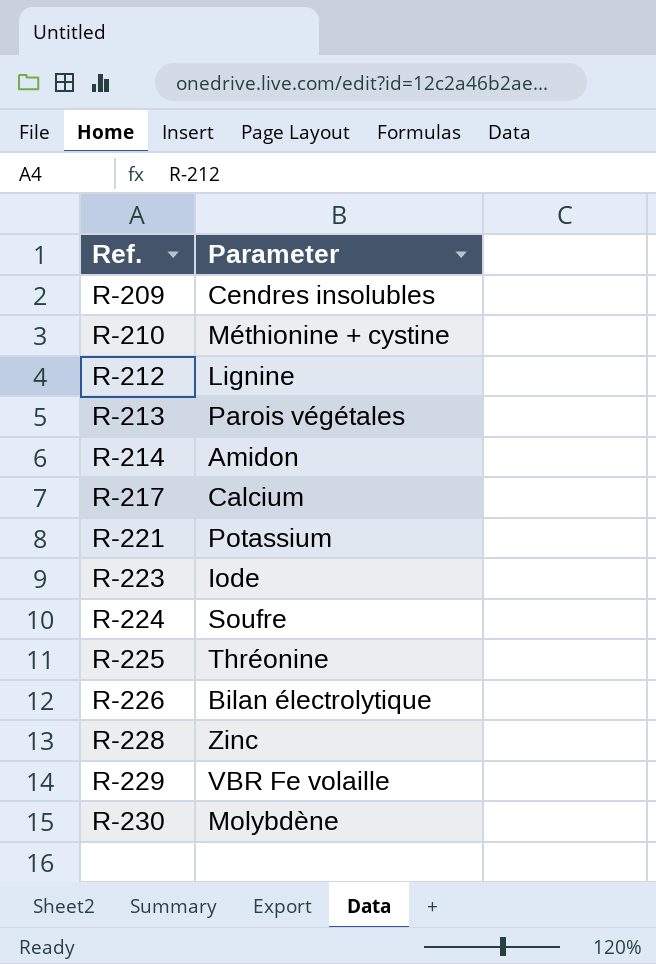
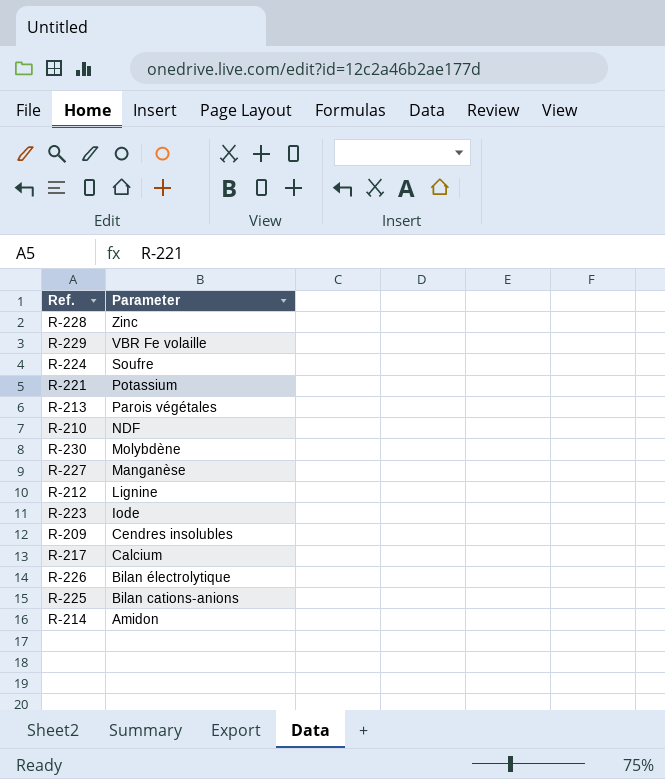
row order: Ref. ascending -> Parameter descending
R-210 | Parameter: Méthionine + cystine -> NDF
row R-227: none -> Manganèse
R-225 | Parameter: Thréonine -> Bilan cations-anions

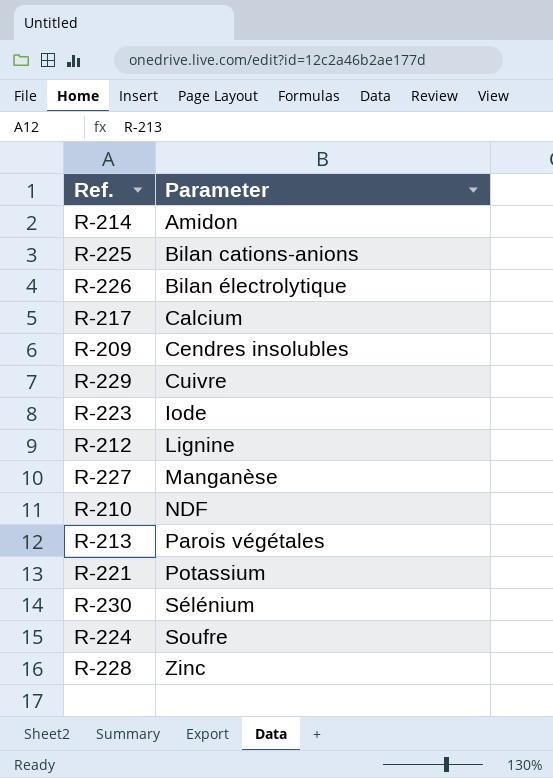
row order: Parameter descending -> Parameter ascending
R-229 | Parameter: VBR Fe volaille -> Cuivre
R-230 | Parameter: Molybdène -> Sélénium

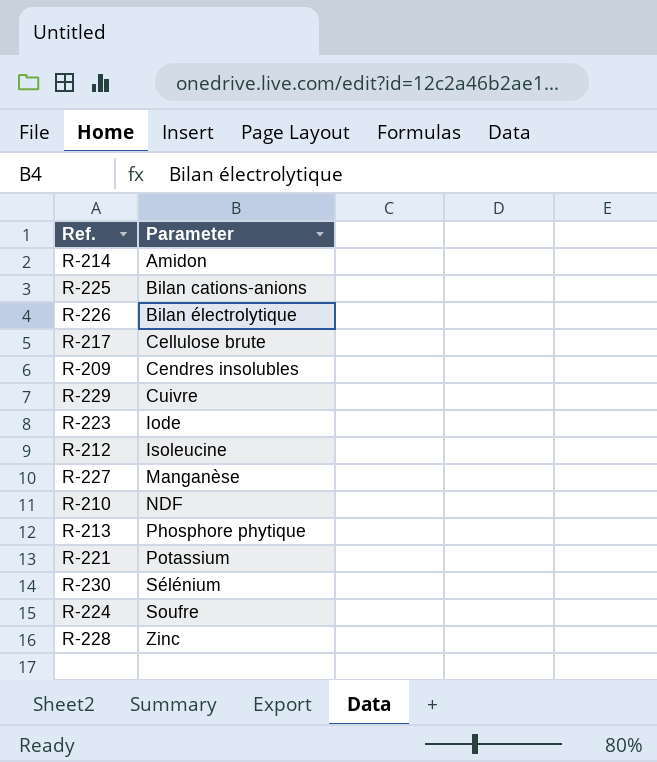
R-217 | Parameter: Calcium -> Cellulose brute
R-212 | Parameter: Lignine -> Isoleucine
R-213 | Parameter: Parois végétales -> Phosphore phytique

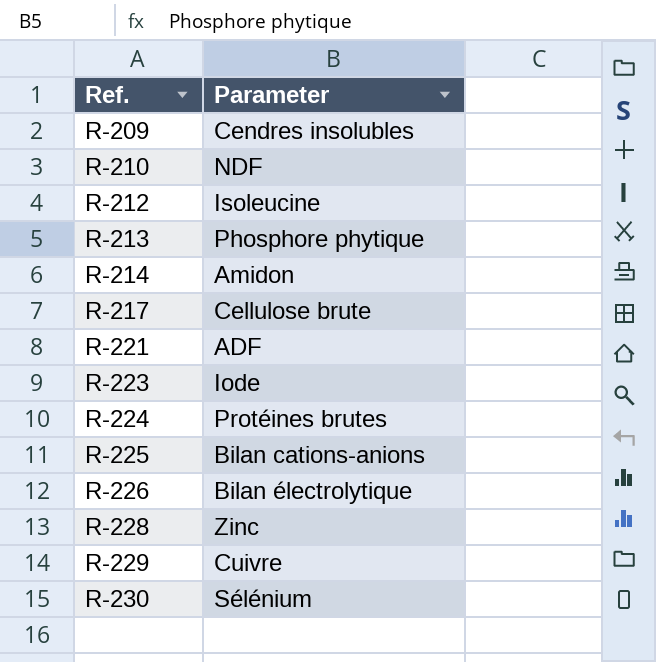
row order: Parameter ascending -> Ref. ascending
row R-227: Manganèse -> none
R-221 | Parameter: Potassium -> ADF
R-224 | Parameter: Soufre -> Protéines brutes

